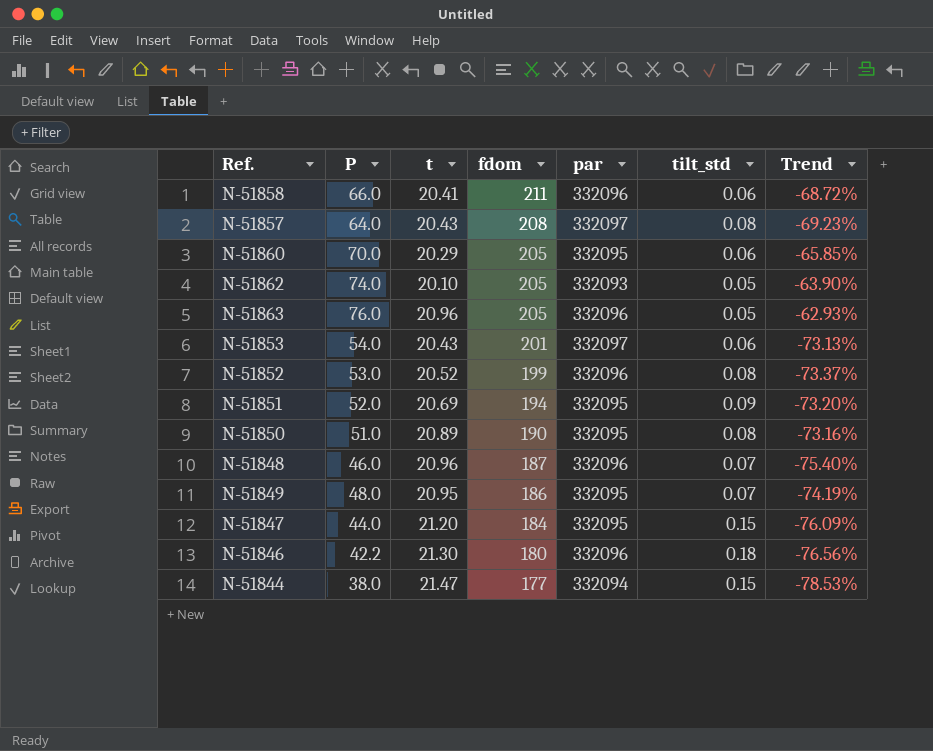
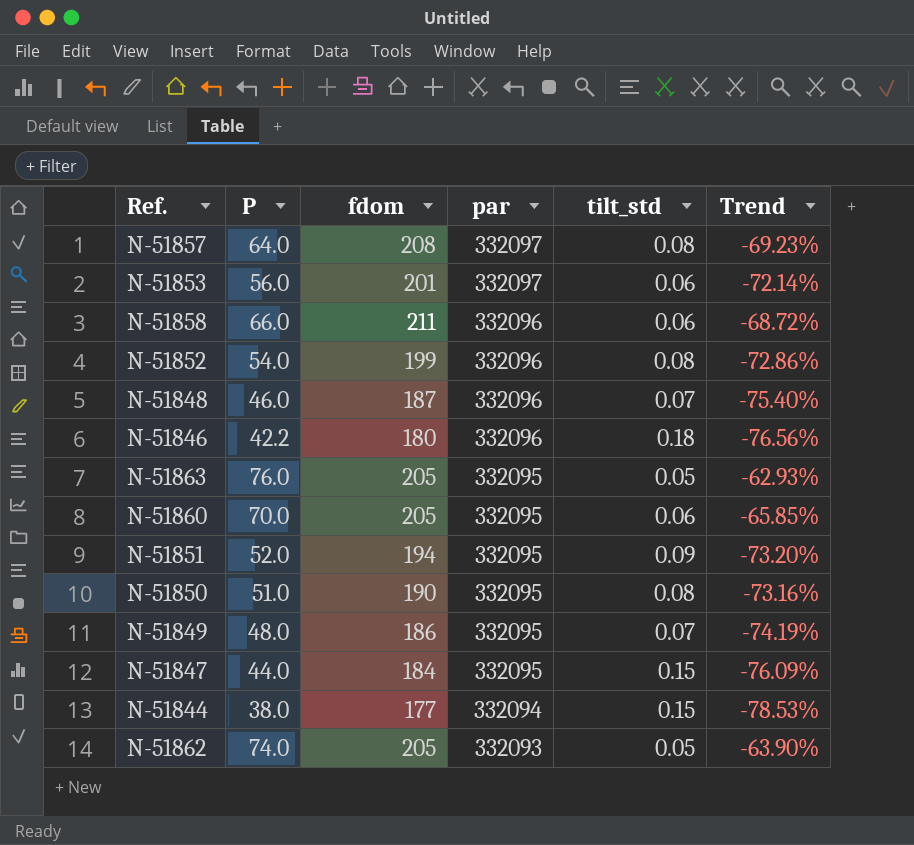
row order: fdom descending -> par descending
column t | position: 3 -> none
N-51853 | P: 54.0 -> 56.0
N-51853 | Trend: -73.13% -> -72.14%
N-51852 | P: 53.0 -> 54.0
N-51852 | Trend: -73.37% -> -72.86%
N-51863 | par: 332096 -> 332095

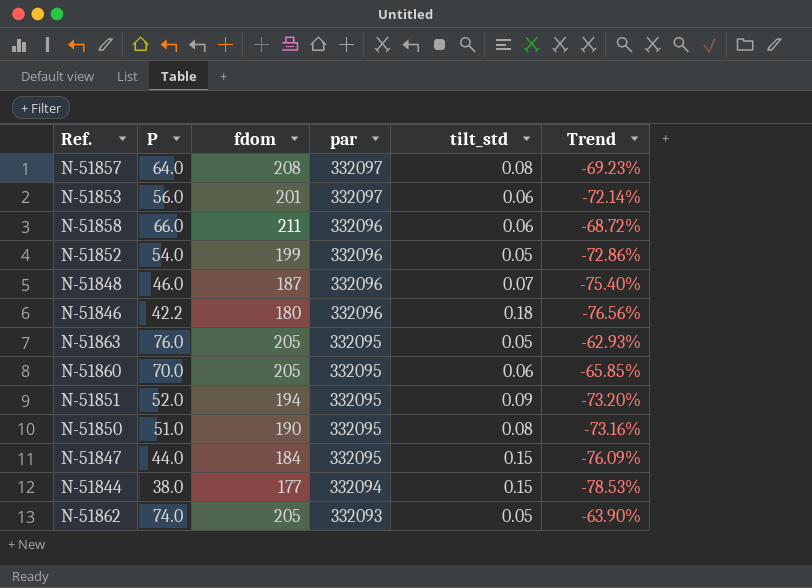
row N-51849: 48.0 | 186 | 332095 | 0.07 | -74.19% -> none
N-51852 | tilt_std: 0.08 -> 0.05

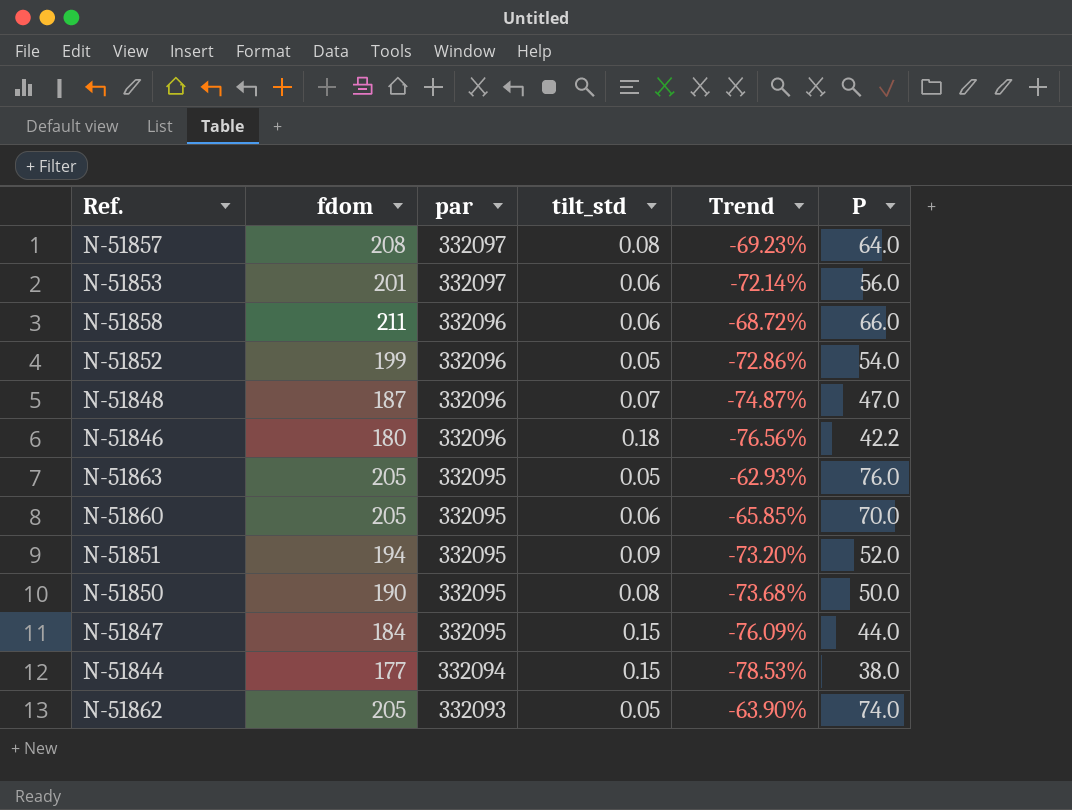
column P | position: 2 -> 6
N-51848 | Trend: -75.40% -> -74.87%
N-51848 | P: 46.0 -> 47.0
N-51850 | Trend: -73.16% -> -73.68%
N-51850 | P: 51.0 -> 50.0

